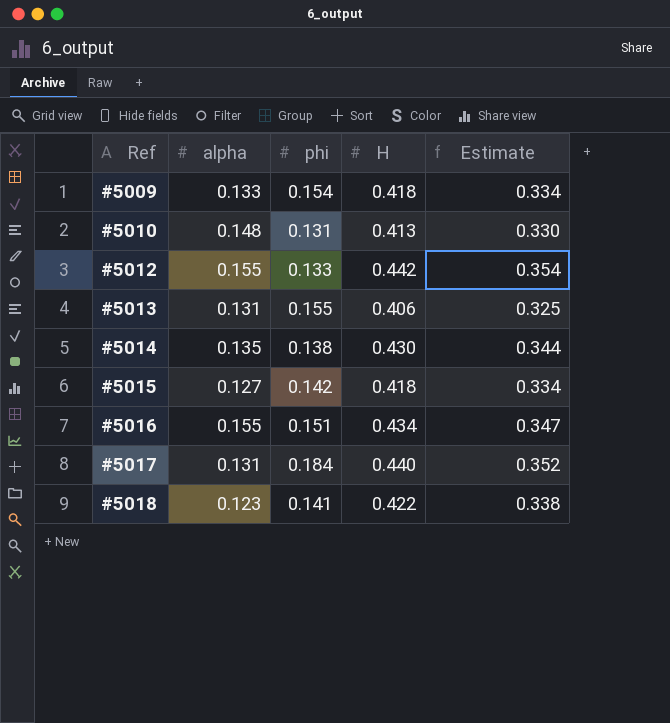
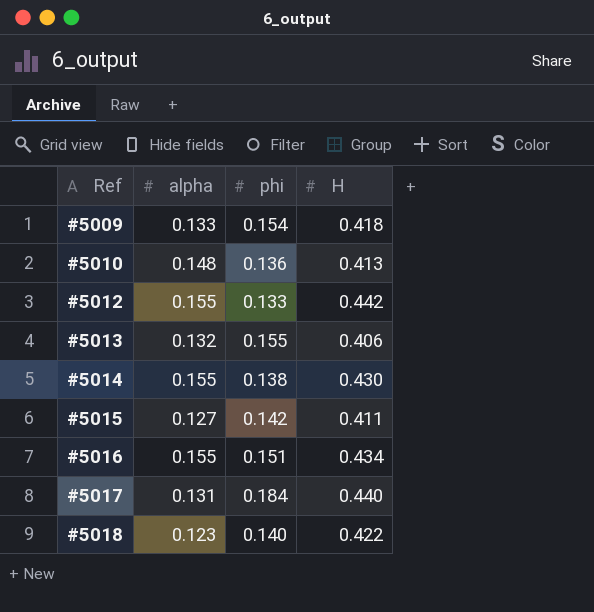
column Estimate | formula: [H] * 0.8 -> none
#5010 | phi: 0.131 -> 0.136
#5013 | alpha: 0.131 -> 0.132
#5014 | alpha: 0.135 -> 0.155
#5015 | H: 0.418 -> 0.411
#5018 | phi: 0.141 -> 0.140

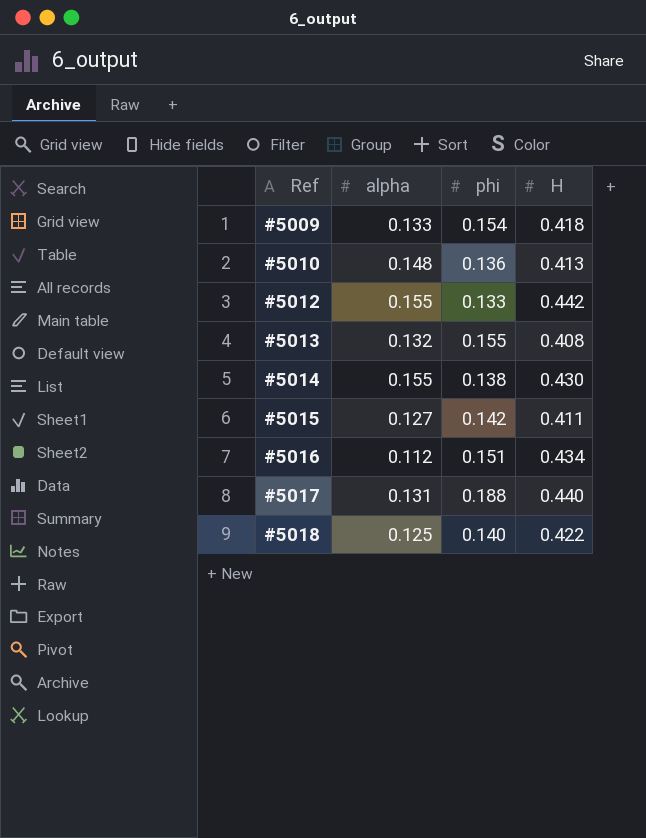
#5013 | H: 0.406 -> 0.408
#5016 | alpha: 0.155 -> 0.112
#5017 | phi: 0.184 -> 0.188
#5018 | alpha: 0.123 -> 0.125

